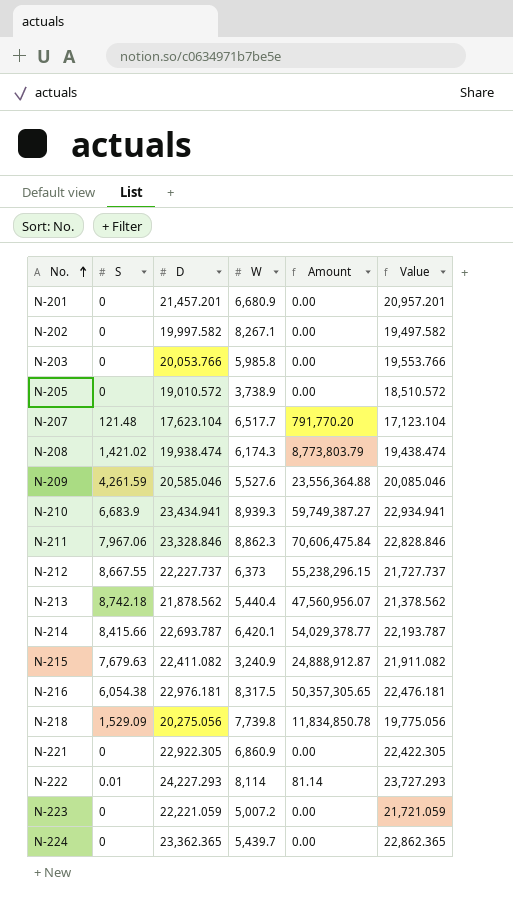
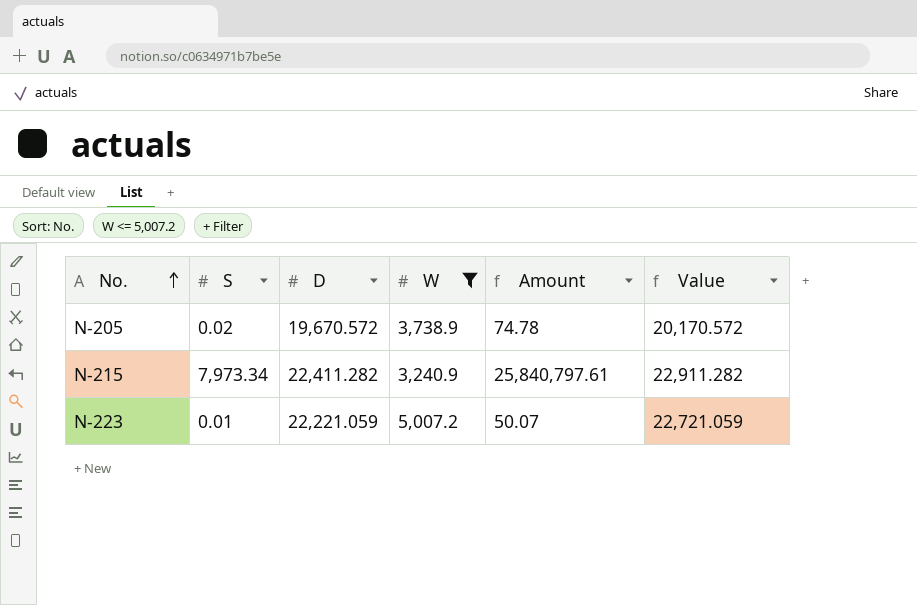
filter: none -> W <= 5,007.2
column Value | formula: [D] - 500 -> [D] + 500
N-205 | S: 0 -> 0.02
N-205 | D: 19,010.572 -> 19,670.572
N-205 | Amount: 0.00 -> 74.78
N-215 | S: 7,679.63 -> 7,973.34
N-215 | D: 22,411.082 -> 22,411.282
N-215 | Amount: 24,888,912.87 -> 25,840,797.61
N-223 | S: 0 -> 0.01
N-223 | Amount: 0.00 -> 50.07

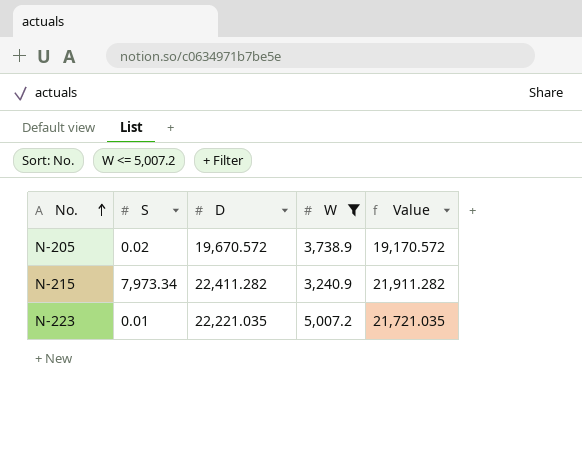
column Amount | formula: [S] * [W] -> none
column Value | formula: [D] + 500 -> [D] - 500
N-223 | D: 22,221.059 -> 22,221.035

